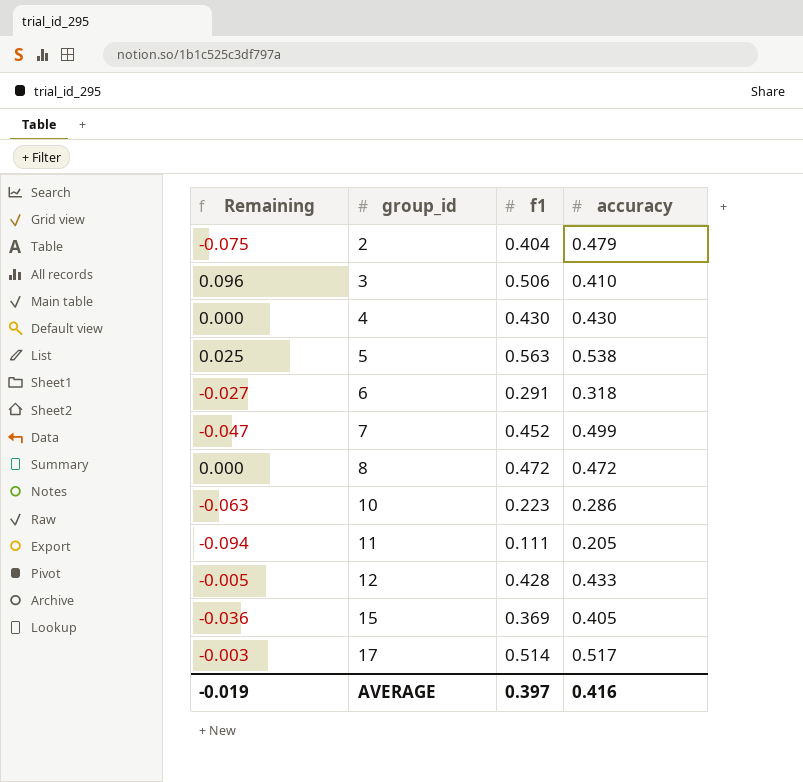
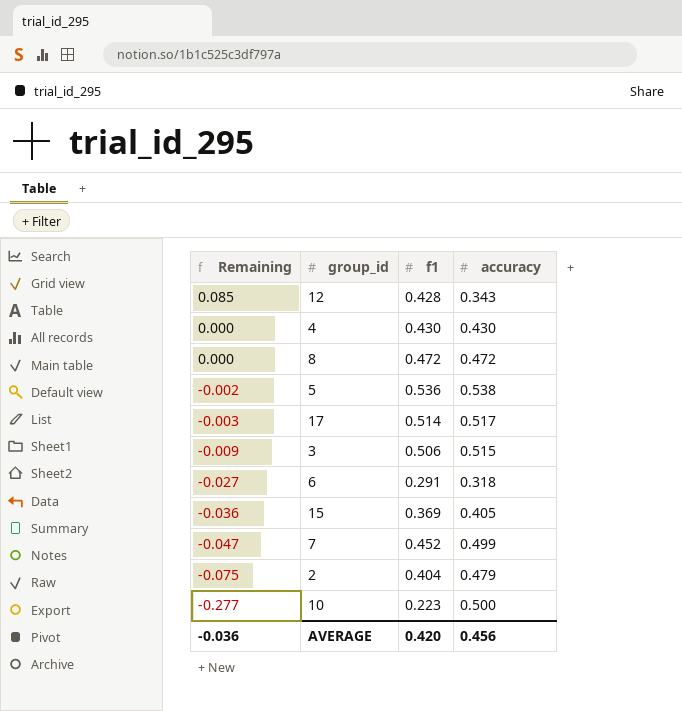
row order: group_id ascending -> Remaining descending
row 11: -0.094 | 0.111 | 0.205 -> none
12 | Remaining: -0.005 -> 0.085
12 | accuracy: 0.433 -> 0.343
5 | Remaining: 0.025 -> -0.002
5 | f1: 0.563 -> 0.536
3 | Remaining: 0.096 -> -0.009
3 | accuracy: 0.410 -> 0.515
10 | Remaining: -0.063 -> -0.277
10 | accuracy: 0.286 -> 0.500
AVERAGE | Remaining: -0.019 -> -0.036
AVERAGE | f1: 0.397 -> 0.420
AVERAGE | accuracy: 0.416 -> 0.456

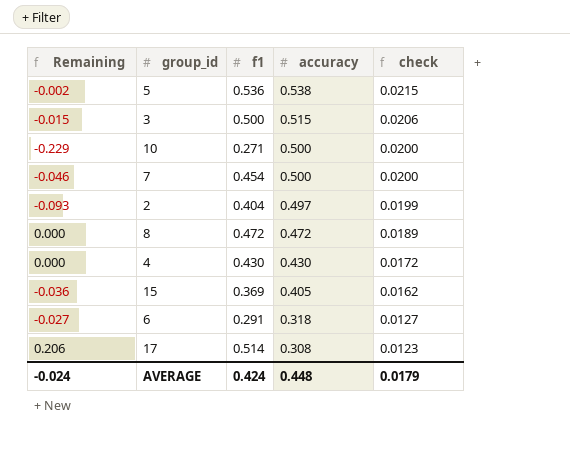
row order: Remaining descending -> accuracy descending
column check | formula: none -> [accuracy] * 0.04
row 12: 0.085 | 0.428 | 0.343 -> none
3 | Remaining: -0.009 -> -0.015
3 | f1: 0.506 -> 0.500
10 | Remaining: -0.277 -> -0.229
10 | f1: 0.223 -> 0.271
7 | Remaining: -0.047 -> -0.046
7 | f1: 0.452 -> 0.454
7 | accuracy: 0.499 -> 0.500
2 | Remaining: -0.075 -> -0.093
2 | accuracy: 0.479 -> 0.497
17 | Remaining: -0.003 -> 0.206
17 | accuracy: 0.517 -> 0.308
AVERAGE | Remaining: -0.036 -> -0.024
AVERAGE | f1: 0.420 -> 0.424
AVERAGE | accuracy: 0.456 -> 0.448

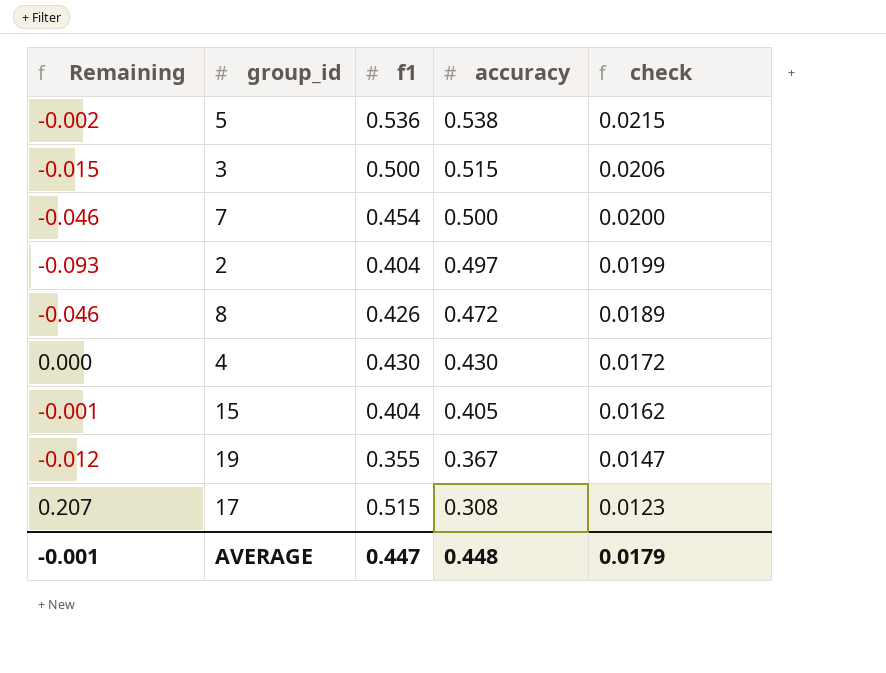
row 10: -0.229 | 0.271 | 0.500 | 0.0200 -> none
row 6: -0.027 | 0.291 | 0.318 | 0.0127 -> none
8 | Remaining: 0.000 -> -0.046
8 | f1: 0.472 -> 0.426
15 | Remaining: -0.036 -> -0.001
15 | f1: 0.369 -> 0.404
row 19: none -> -0.012 | 0.355 | 0.367 | 0.0147
17 | Remaining: 0.206 -> 0.207
17 | f1: 0.514 -> 0.515
AVERAGE | Remaining: -0.024 -> -0.001
AVERAGE | f1: 0.424 -> 0.447

